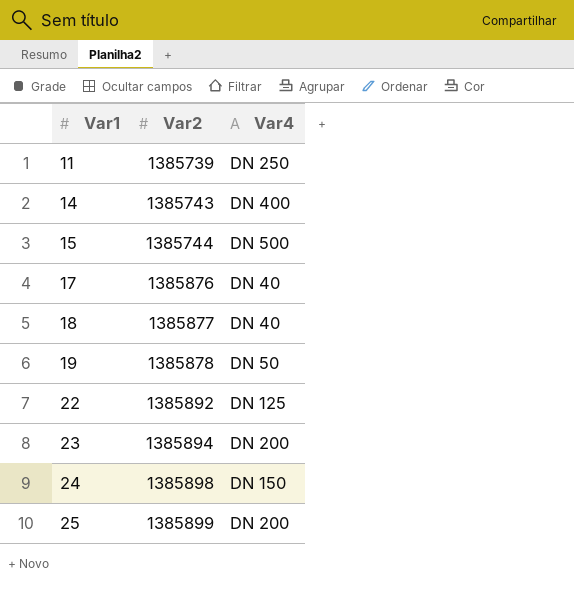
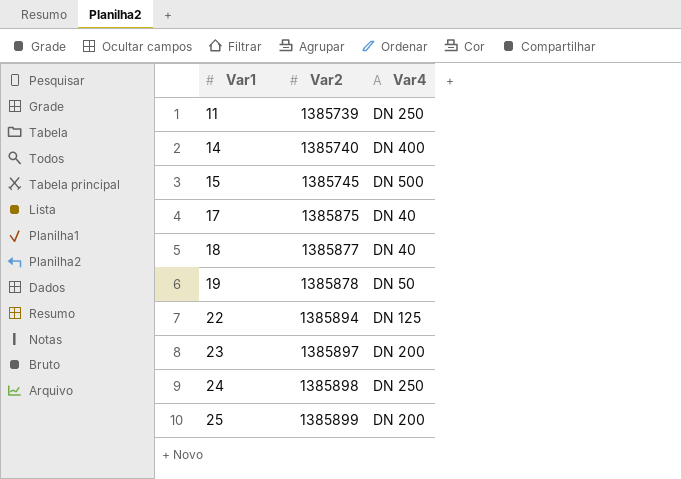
14 | Var2: 1385743 -> 1385740
15 | Var2: 1385744 -> 1385745
17 | Var2: 1385876 -> 1385875
22 | Var2: 1385892 -> 1385894
23 | Var2: 1385894 -> 1385897
24 | Var4: DN 150 -> DN 250

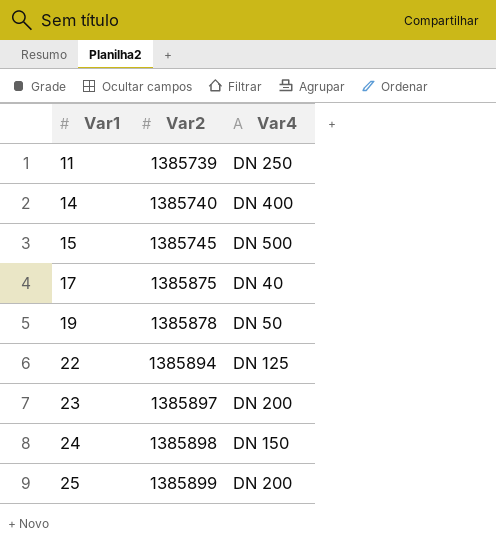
row 18: 1385877 | DN 40 -> none
24 | Var4: DN 250 -> DN 150

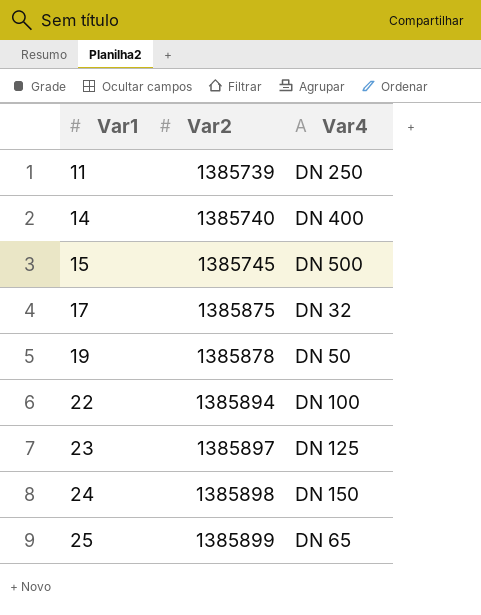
17 | Var4: DN 40 -> DN 32
22 | Var4: DN 125 -> DN 100
23 | Var4: DN 200 -> DN 125
25 | Var4: DN 200 -> DN 65

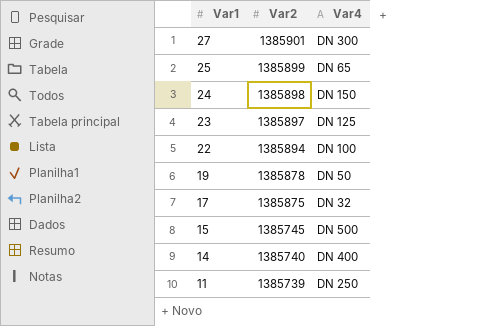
row order: Var1 ascending -> Var1 descending
row 27: none -> 1385901 | DN 300

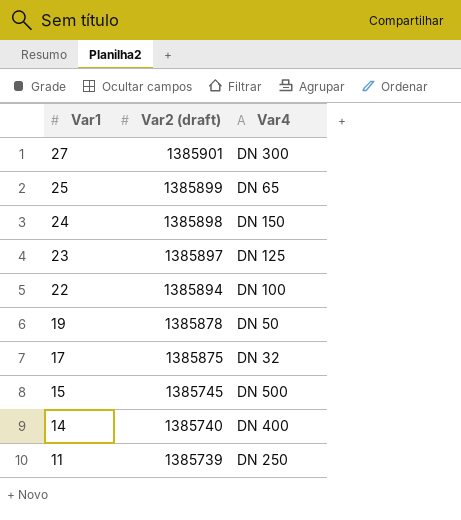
column name: Var2 -> Var2 (draft)

